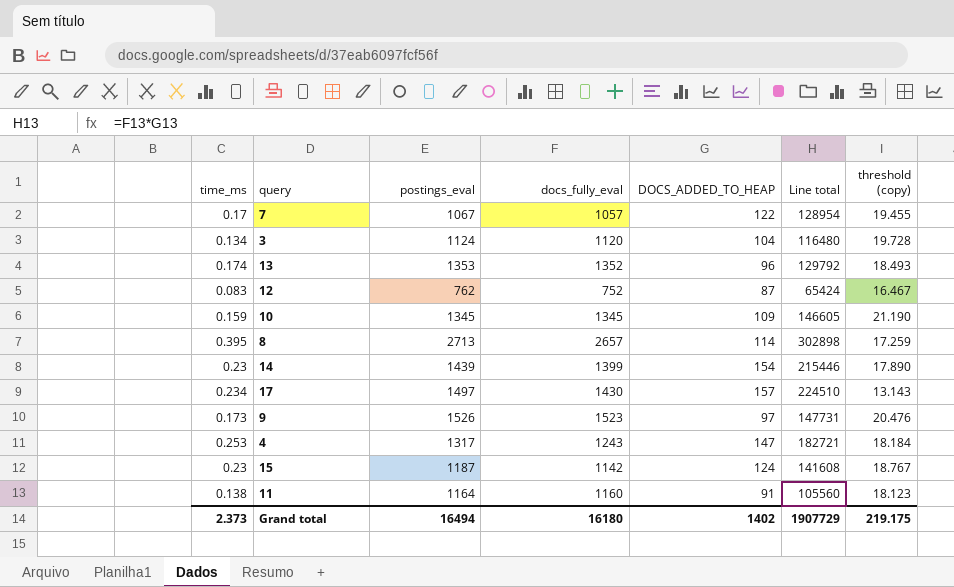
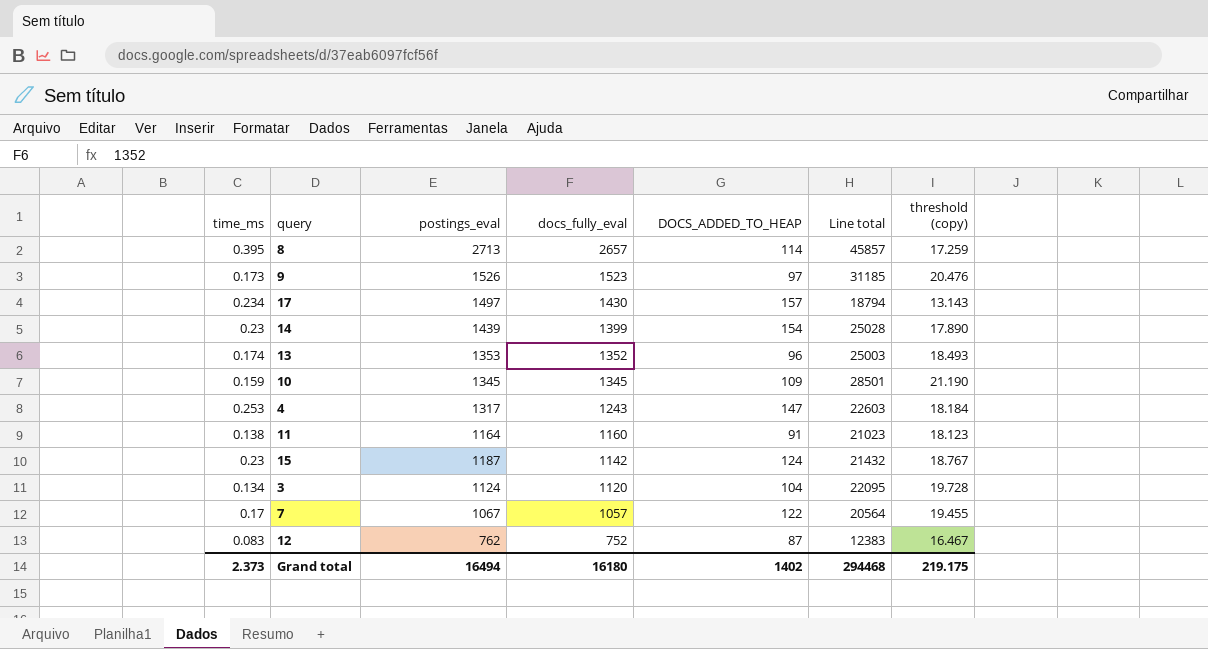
row order: none -> docs_fully_eval descending
column Line total | formula: [docs_fully_eval] * [DOCS_ADDED_TO_HEAP] -> [docs_fully_eval] * [threshold (copy)]
Grand total | Line total: 1907729 -> 294468

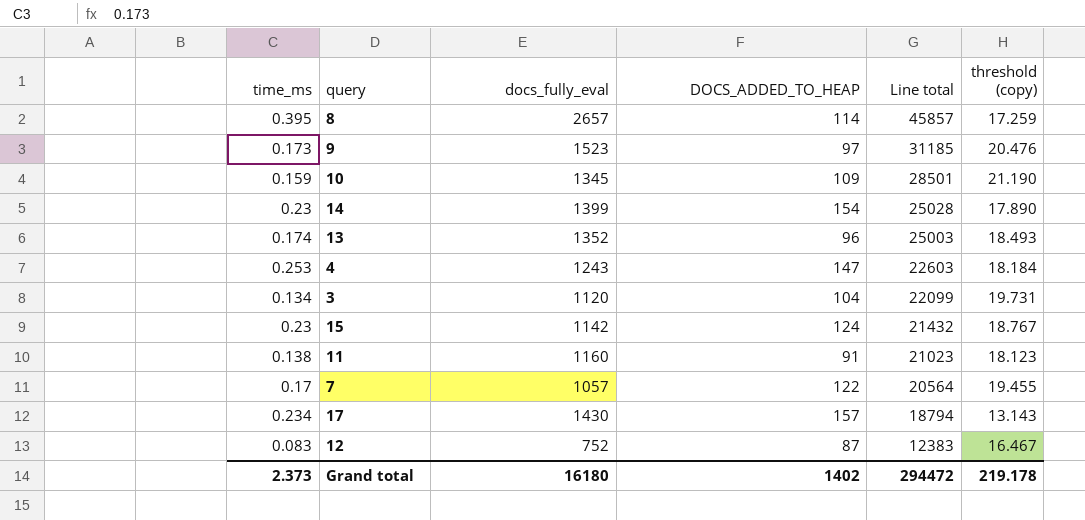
row order: docs_fully_eval descending -> Line total descending
column postings_eval | position: 3 -> none
3 | Line total: 22095 -> 22099
3 | threshold (copy): 19.728 -> 19.731
Grand total | Line total: 294468 -> 294472
Grand total | threshold (copy): 219.175 -> 219.178

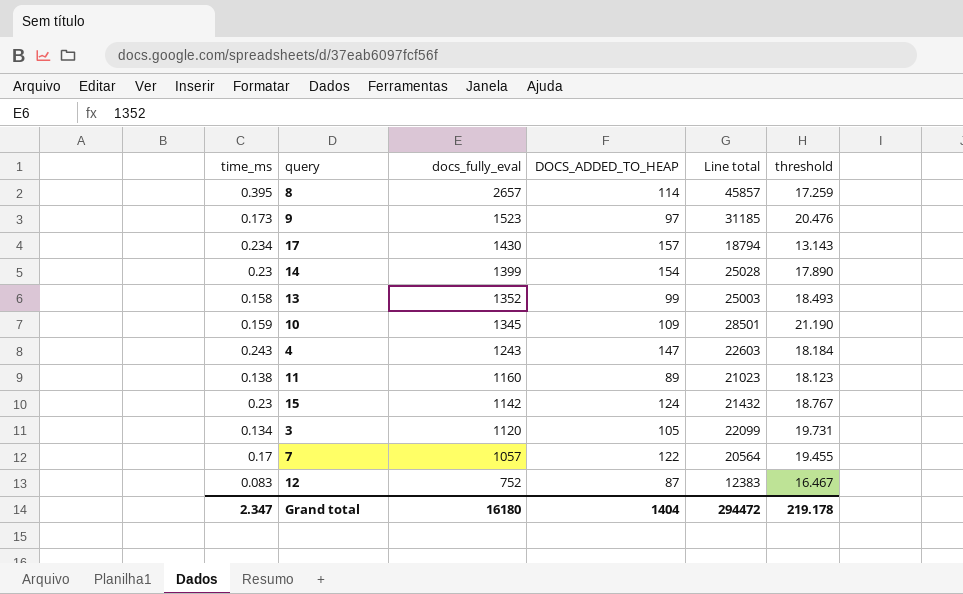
row order: Line total descending -> docs_fully_eval descending
column name: threshold (copy) -> threshold
13 | time_ms: 0.174 -> 0.158
13 | DOCS_ADDED_TO_HEAP: 96 -> 99
4 | time_ms: 0.253 -> 0.243
11 | DOCS_ADDED_TO_HEAP: 91 -> 89
3 | DOCS_ADDED_TO_HEAP: 104 -> 105
Grand total | time_ms: 2.373 -> 2.347
Grand total | DOCS_ADDED_TO_HEAP: 1402 -> 1404

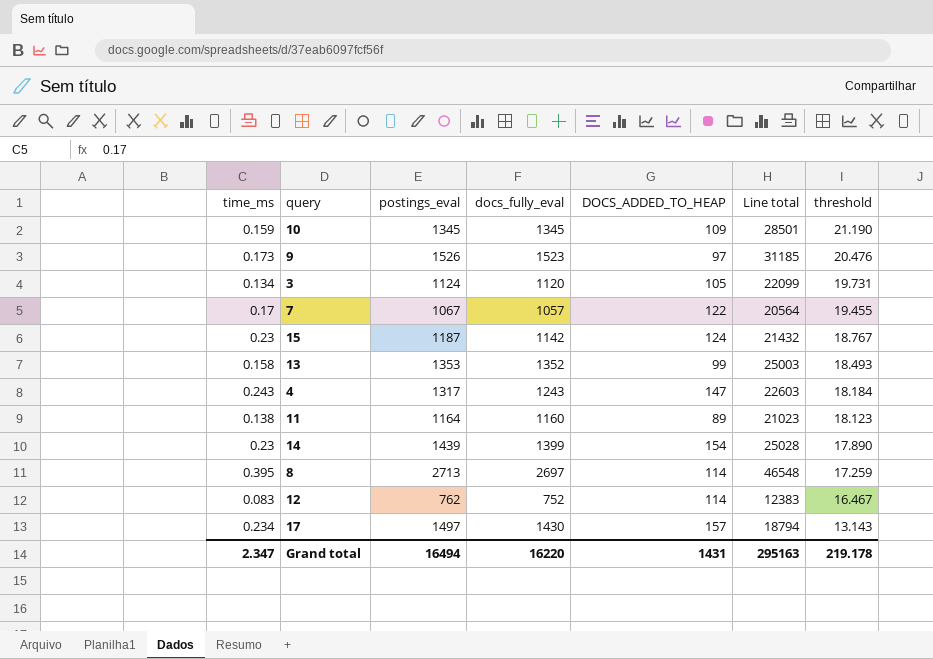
row order: docs_fully_eval descending -> threshold descending
column postings_eval | position: none -> 3
8 | docs_fully_eval: 2657 -> 2697
8 | Line total: 45857 -> 46548
12 | DOCS_ADDED_TO_HEAP: 87 -> 114
Grand total | docs_fully_eval: 16180 -> 16220
Grand total | DOCS_ADDED_TO_HEAP: 1404 -> 1431
Grand total | Line total: 294472 -> 295163

